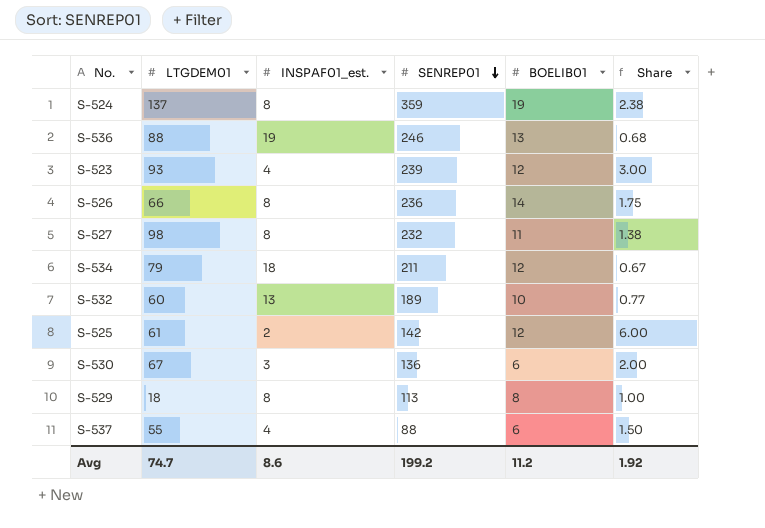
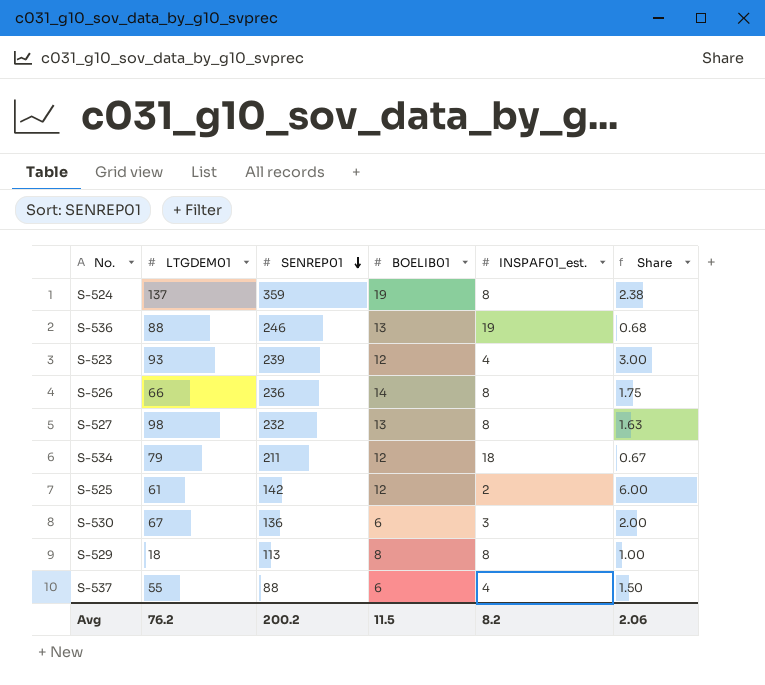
column INSPAF01_est. | position: 3 -> 5
row S-532: 60 | 13 | 189 | 10 | 0.77 -> none
S-527 | BOELIB01: 11 -> 13
S-527 | Share: 1.38 -> 1.63
Avg | LTGDEM01: 74.7 -> 76.2
Avg | SENREP01: 199.2 -> 200.2
Avg | BOELIB01: 11.2 -> 11.5
Avg | INSPAF01_est.: 8.6 -> 8.2
Avg | Share: 1.92 -> 2.06

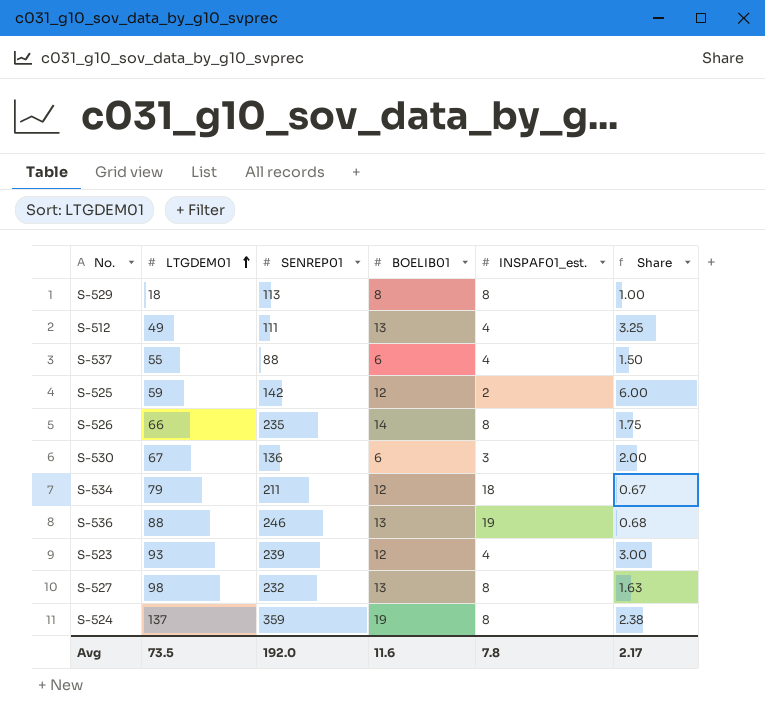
row order: SENREP01 descending -> LTGDEM01 ascending
row S-512: none -> 49 | 111 | 13 | 4 | 3.25
S-525 | LTGDEM01: 61 -> 59
S-526 | SENREP01: 236 -> 235
Avg | LTGDEM01: 76.2 -> 73.5
Avg | SENREP01: 200.2 -> 192.0
Avg | BOELIB01: 11.5 -> 11.6
Avg | INSPAF01_est.: 8.2 -> 7.8
Avg | Share: 2.06 -> 2.17

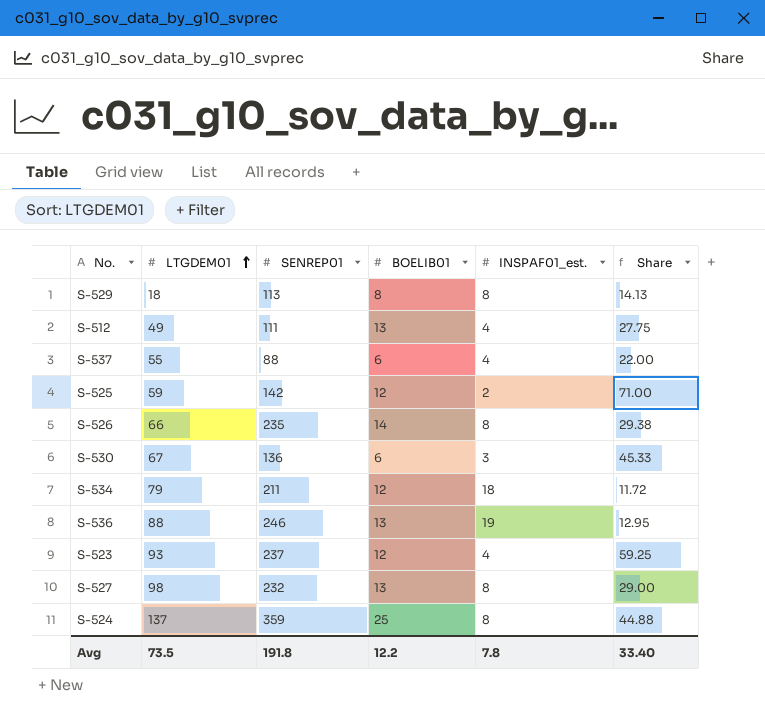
column Share | formula: [BOELIB01] / [INSPAF01_est.] -> [SENREP01] / [INSPAF01_est.]
S-523 | SENREP01: 239 -> 237
S-524 | BOELIB01: 19 -> 25
Avg | SENREP01: 192.0 -> 191.8
Avg | BOELIB01: 11.6 -> 12.2
Avg | Share: 2.17 -> 33.40

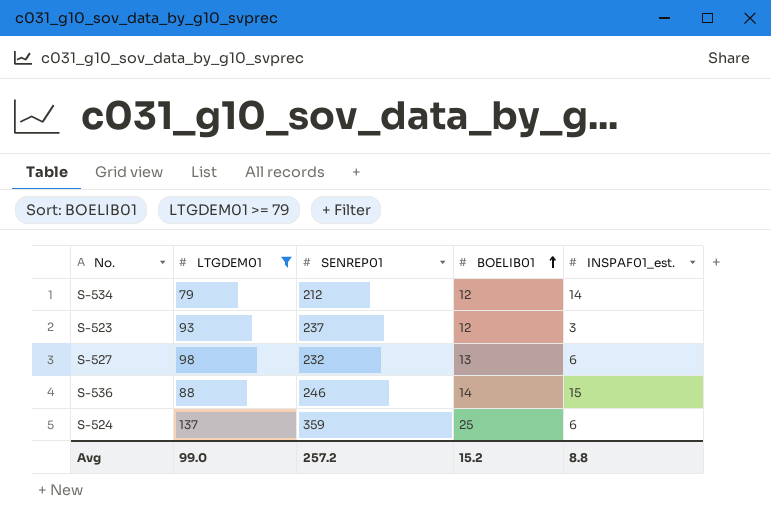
filter: none -> LTGDEM01 >= 79
row order: LTGDEM01 ascending -> BOELIB01 ascending
column Share | formula: [SENREP01] / [INSPAF01_est.] -> none
S-534 | SENREP01: 211 -> 212
S-534 | INSPAF01_est.: 18 -> 14
S-523 | INSPAF01_est.: 4 -> 3
S-527 | INSPAF01_est.: 8 -> 6
S-536 | BOELIB01: 13 -> 14
S-536 | INSPAF01_est.: 19 -> 15
S-524 | INSPAF01_est.: 8 -> 6
Avg | LTGDEM01: 73.5 -> 99.0
Avg | SENREP01: 191.8 -> 257.2
Avg | BOELIB01: 12.2 -> 15.2
Avg | INSPAF01_est.: 7.8 -> 8.8

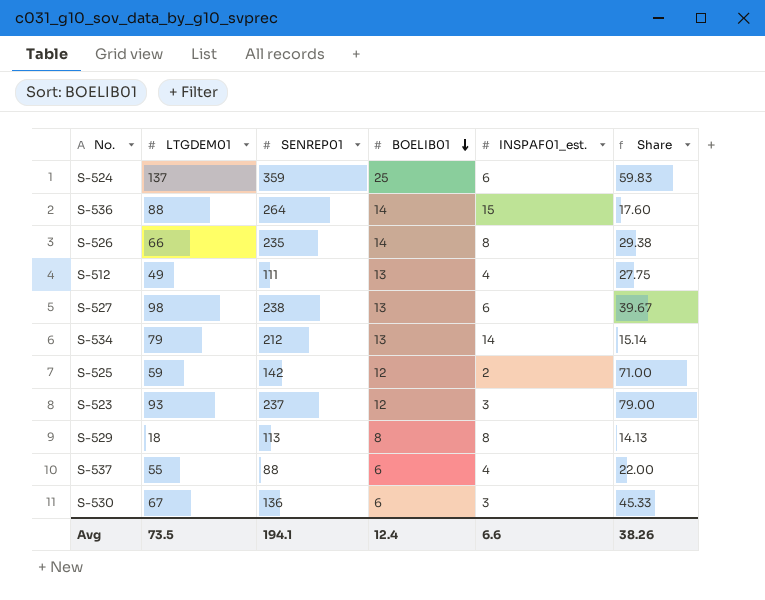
filter: LTGDEM01 >= 79 -> none
row order: BOELIB01 ascending -> BOELIB01 descending
column Share | formula: none -> [SENREP01] / [INSPAF01_est.]
S-536 | SENREP01: 246 -> 264
S-527 | SENREP01: 232 -> 238
S-534 | BOELIB01: 12 -> 13
Avg | LTGDEM01: 99.0 -> 73.5
Avg | SENREP01: 257.2 -> 194.1
Avg | BOELIB01: 15.2 -> 12.4
Avg | INSPAF01_est.: 8.8 -> 6.6

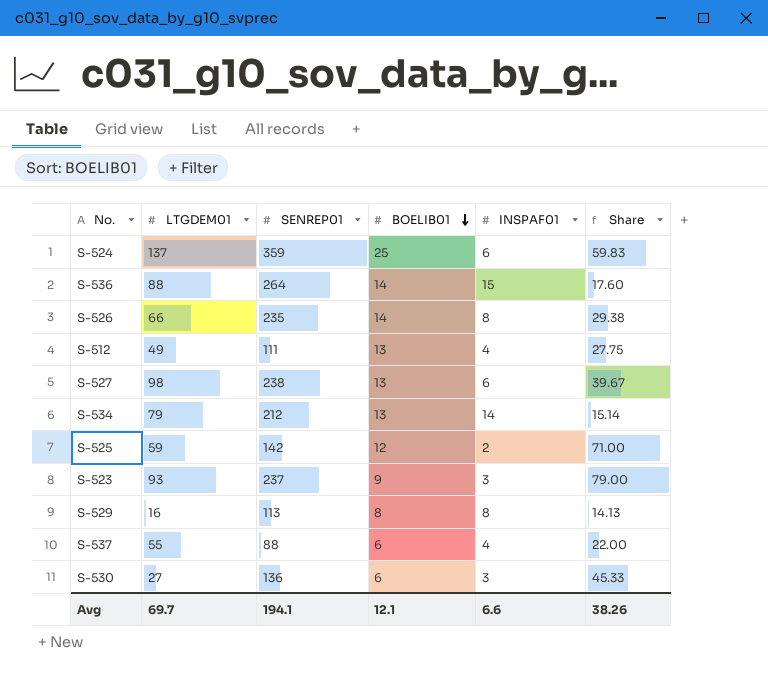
column name: INSPAF01_est. -> INSPAF01
S-523 | BOELIB01: 12 -> 9
S-529 | LTGDEM01: 18 -> 16
S-530 | LTGDEM01: 67 -> 27
Avg | LTGDEM01: 73.5 -> 69.7
Avg | BOELIB01: 12.4 -> 12.1

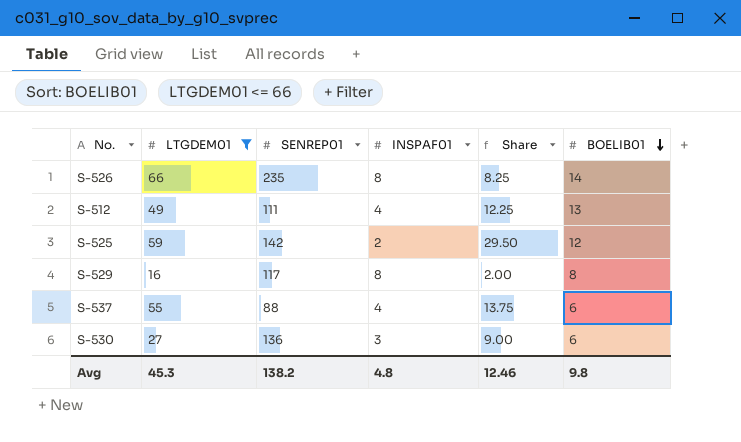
filter: none -> LTGDEM01 <= 66
column Share | formula: [SENREP01] / [INSPAF01] -> [LTGDEM01] / [INSPAF01]
column BOELIB01 | position: 4 -> 6
S-529 | SENREP01: 113 -> 117
Avg | LTGDEM01: 69.7 -> 45.3
Avg | SENREP01: 194.1 -> 138.2
Avg | INSPAF01: 6.6 -> 4.8
Avg | Share: 38.26 -> 12.46
Avg | BOELIB01: 12.1 -> 9.8

